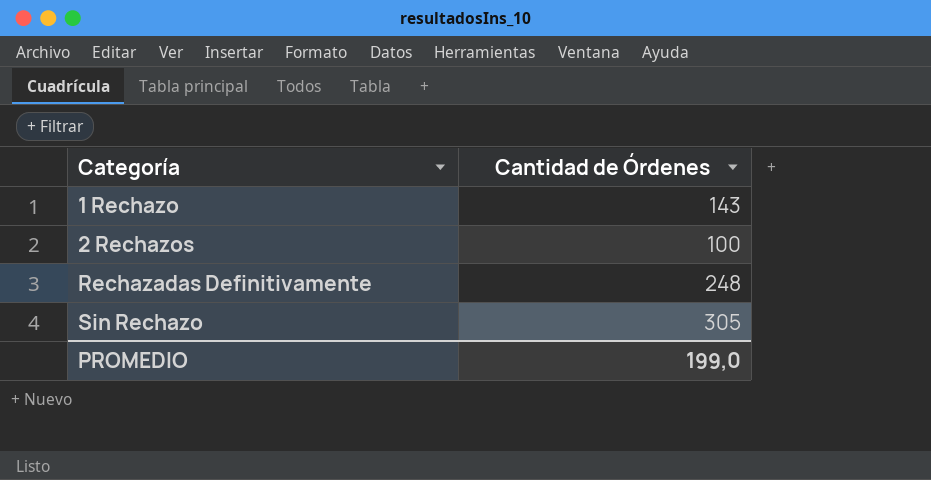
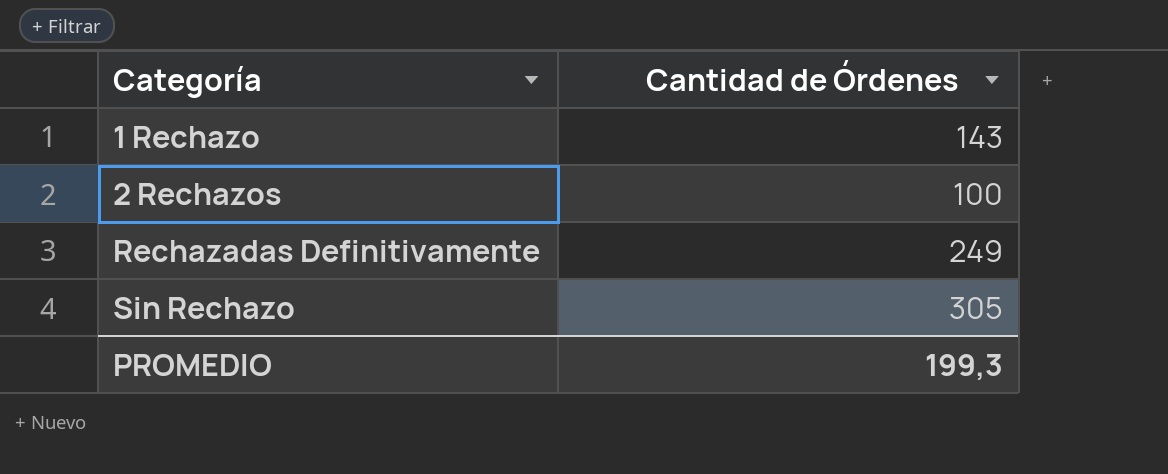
Rechazadas Definitivamente | Cantidad de Órdenes: 248 -> 249
PROMEDIO | Cantidad de Órdenes: 199,0 -> 199,3

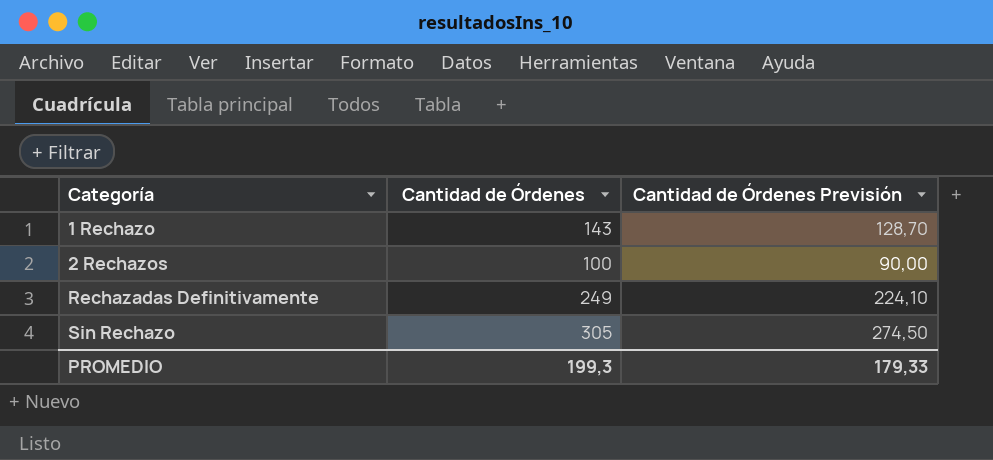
column Cantidad de Órdenes Previsión | formula: none -> [Cantidad de Órdenes] * 0,9

